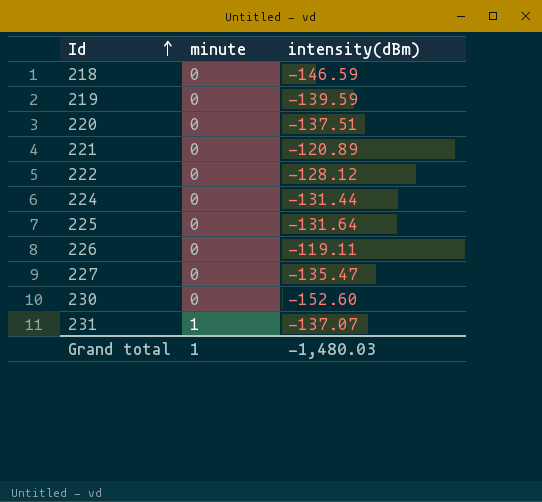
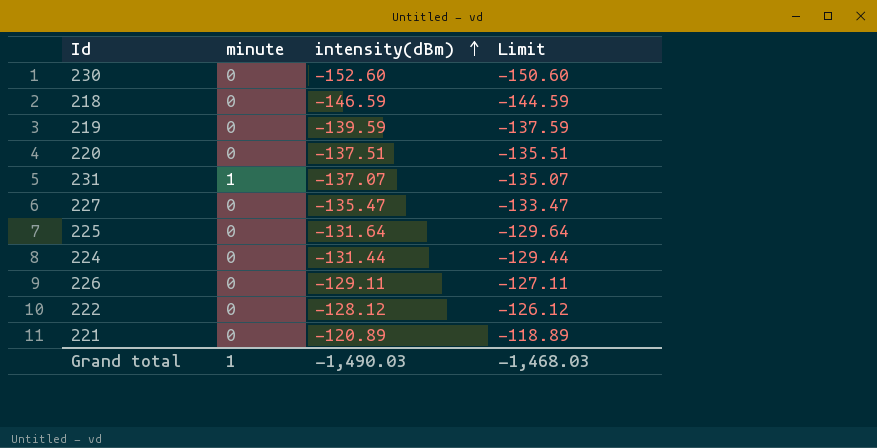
row order: Id ascending -> intensity(dBm) ascending
column Limit | formula: none -> [intensity(dBm)] + 2
226 | intensity(dBm): -119.11 -> -129.11
Grand total | intensity(dBm): -1,480.03 -> -1,490.03

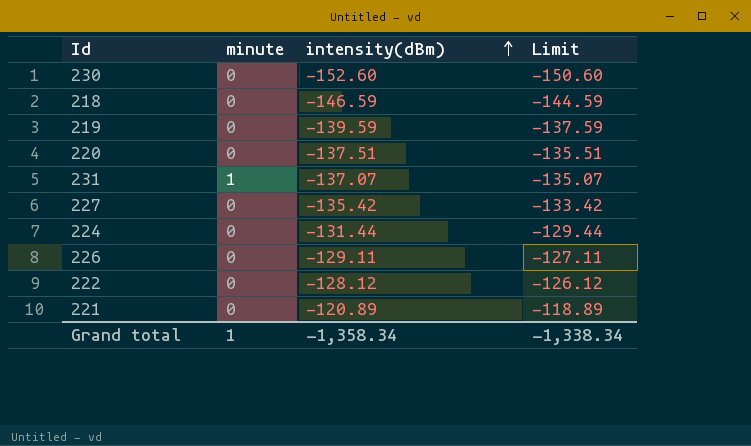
row 225: 0 | -131.64 | -129.64 -> none
227 | intensity(dBm): -135.47 -> -135.42
227 | Limit: -133.47 -> -133.42
Grand total | intensity(dBm): -1,490.03 -> -1,358.34
Grand total | Limit: -1,468.03 -> -1,338.34

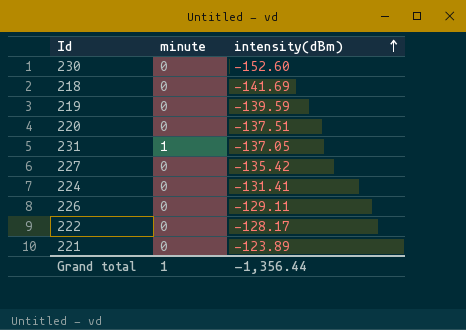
column Limit | formula: [intensity(dBm)] + 2 -> none
218 | intensity(dBm): -146.59 -> -141.69
231 | intensity(dBm): -137.07 -> -137.05
224 | intensity(dBm): -131.44 -> -131.41
222 | intensity(dBm): -128.12 -> -128.17
221 | intensity(dBm): -120.89 -> -123.89
Grand total | intensity(dBm): -1,358.34 -> -1,356.44

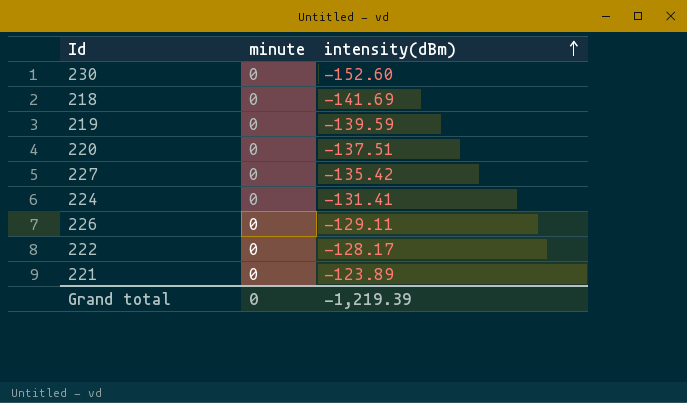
row 231: 1 | -137.05 -> none
Grand total | minute: 1 -> 0
Grand total | intensity(dBm): -1,356.44 -> -1,219.39

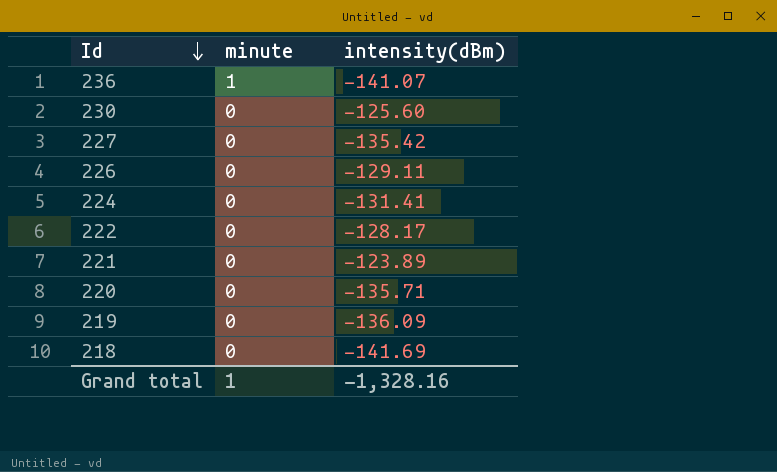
row order: intensity(dBm) ascending -> Id descending
row 236: none -> 1 | -141.07
230 | intensity(dBm): -152.60 -> -125.60
220 | intensity(dBm): -137.51 -> -135.71
219 | intensity(dBm): -139.59 -> -136.09
Grand total | minute: 0 -> 1
Grand total | intensity(dBm): -1,219.39 -> -1,328.16

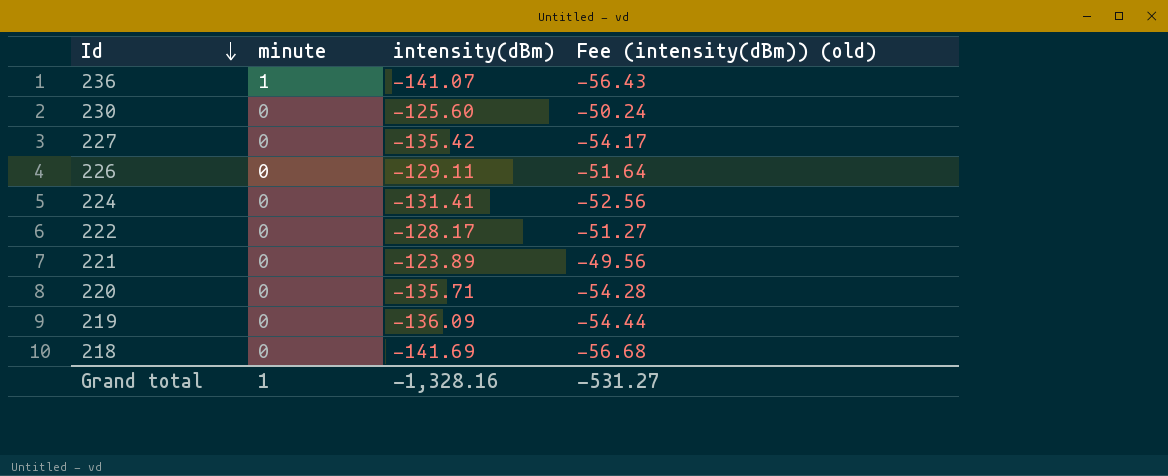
column Fee (intensity(dBm)) (old) | formula: none -> [intensity(dBm)] * 0.4

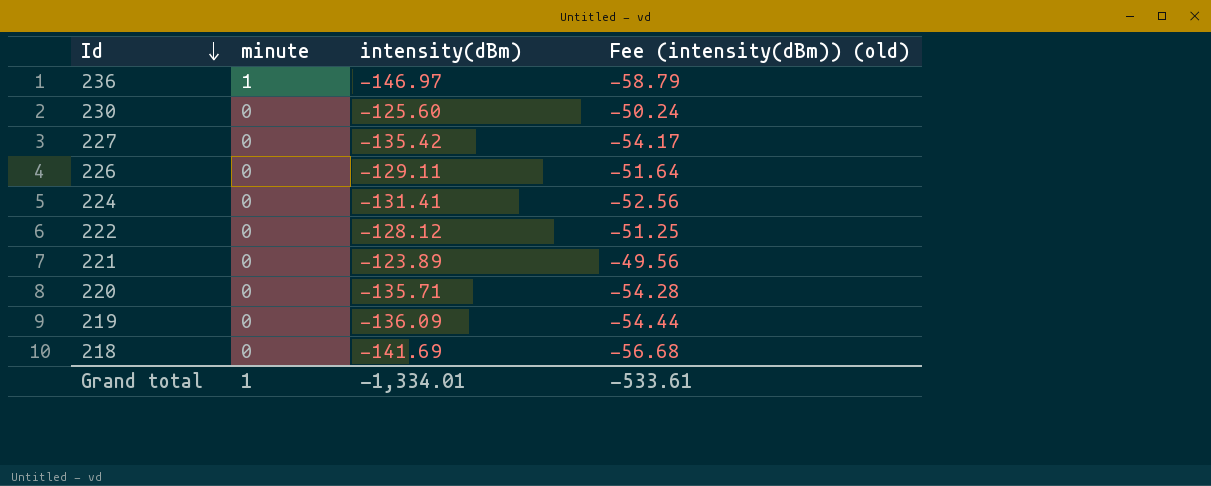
236 | intensity(dBm): -141.07 -> -146.97
236 | Fee (intensity(dBm)) (old): -56.43 -> -58.79
222 | intensity(dBm): -128.17 -> -128.12
222 | Fee (intensity(dBm)) (old): -51.27 -> -51.25
Grand total | intensity(dBm): -1,328.16 -> -1,334.01
Grand total | Fee (intensity(dBm)) (old): -531.27 -> -533.61

